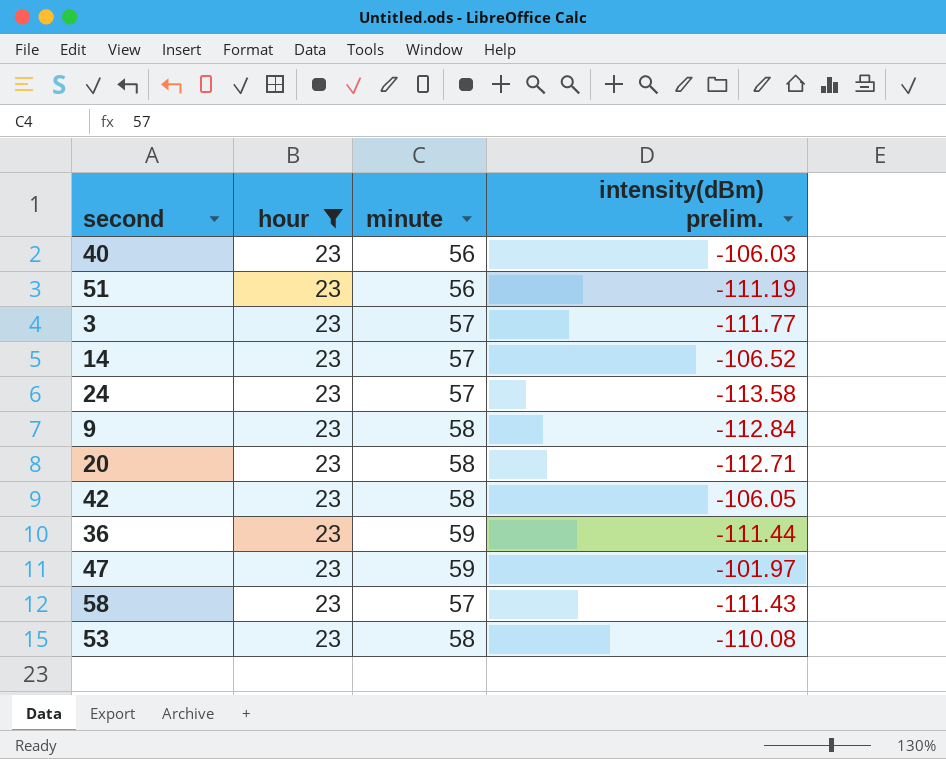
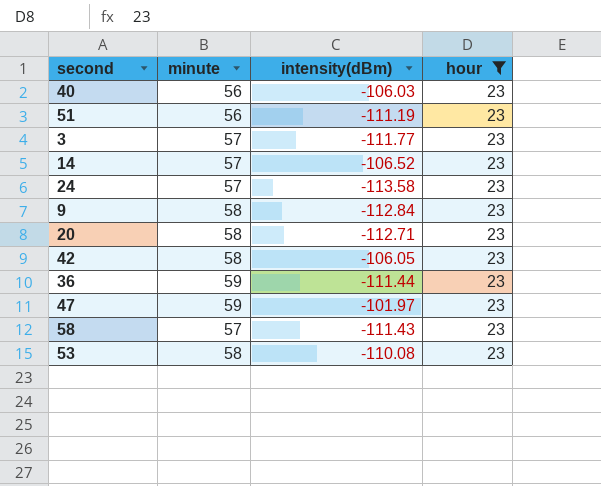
column name: intensity(dBm) prelim. -> intensity(dBm)
column hour | position: 2 -> 4

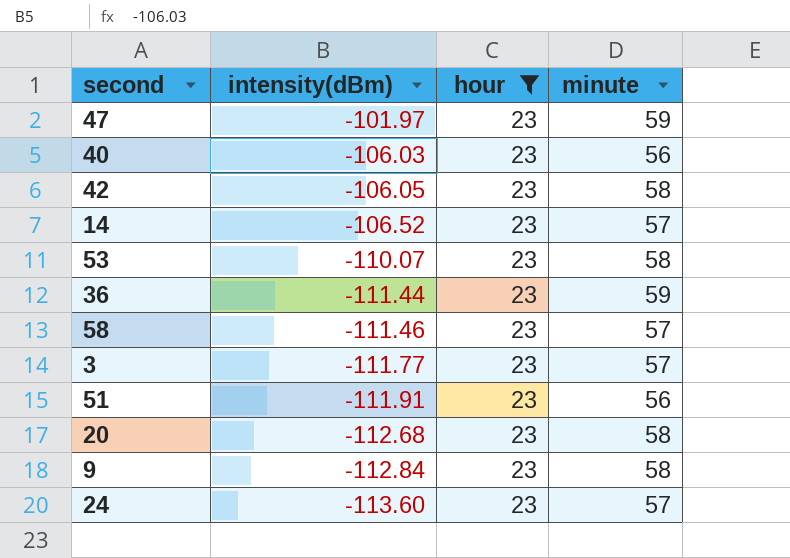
row order: none -> intensity(dBm) descending
column minute | position: 2 -> 4
53 | intensity(dBm): -110.08 -> -110.07
58 | intensity(dBm): -111.43 -> -111.46
51 | intensity(dBm): -111.19 -> -111.91
20 | intensity(dBm): -112.71 -> -112.68
24 | intensity(dBm): -113.58 -> -113.60

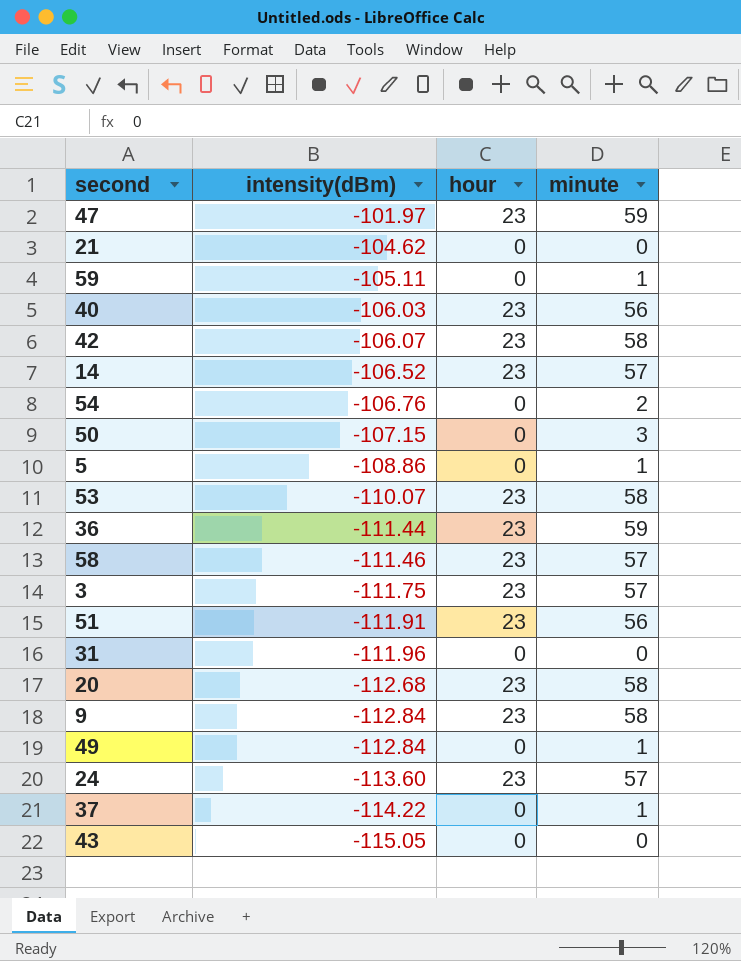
filter: hour = 23 -> none
42 | intensity(dBm): -106.05 -> -106.07
3 | intensity(dBm): -111.77 -> -111.75

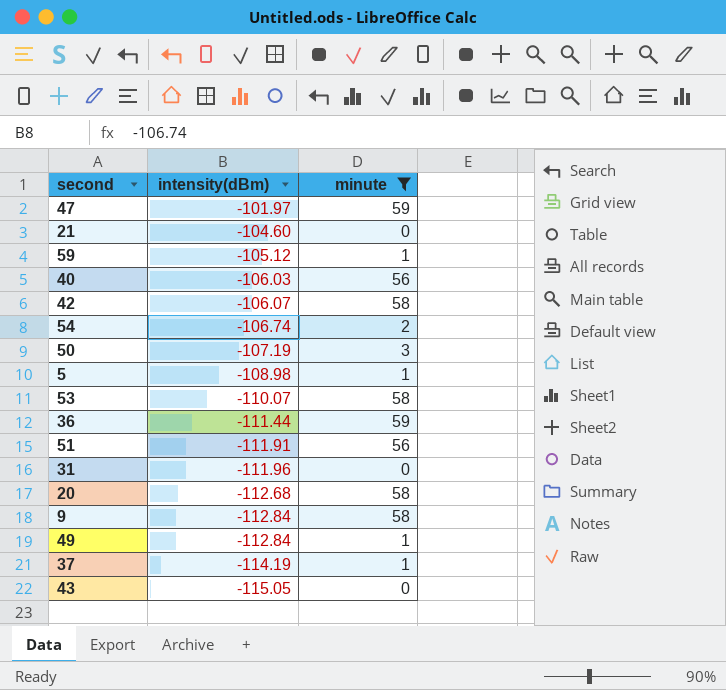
filter: none -> minute != 57
column hour | position: 3 -> none
21 | intensity(dBm): -104.62 -> -104.60
59 | intensity(dBm): -105.11 -> -105.12
54 | intensity(dBm): -106.76 -> -106.74
50 | intensity(dBm): -107.15 -> -107.19
5 | intensity(dBm): -108.86 -> -108.98
37 | intensity(dBm): -114.22 -> -114.19

